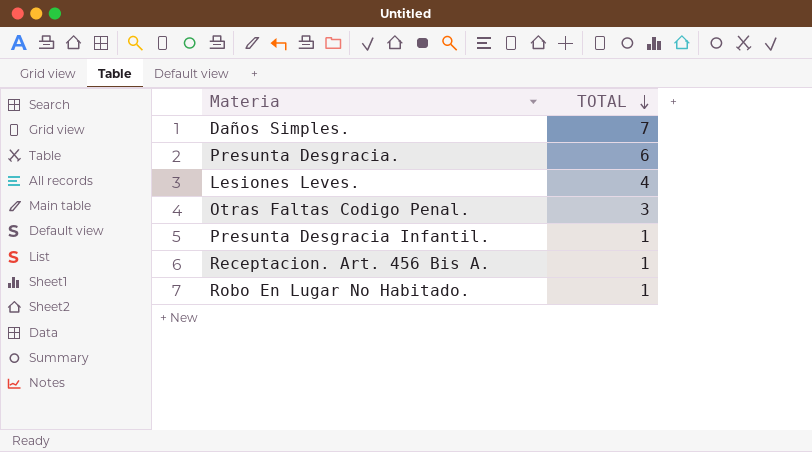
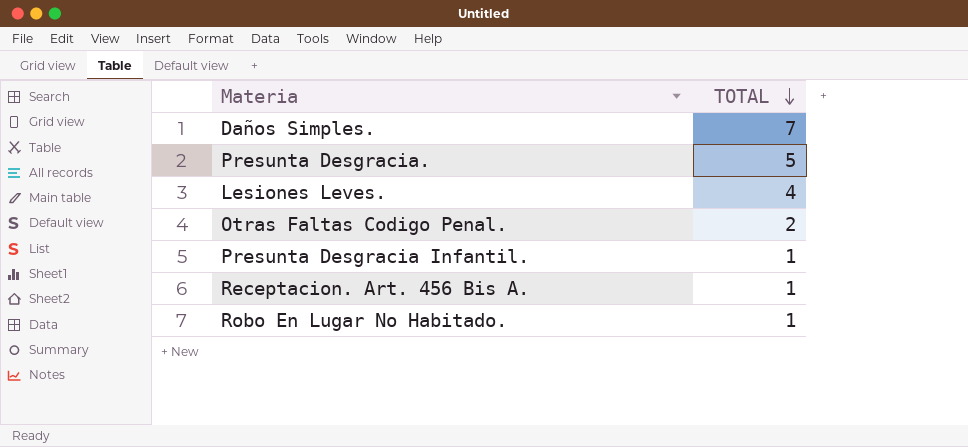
Presunta Desgracia. | TOTAL: 6 -> 5
Otras Faltas Codigo Penal. | TOTAL: 3 -> 2

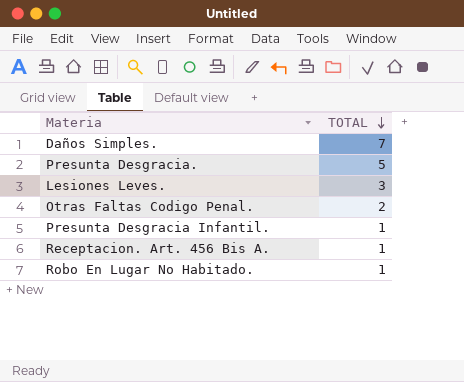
Lesiones Leves. | TOTAL: 4 -> 3

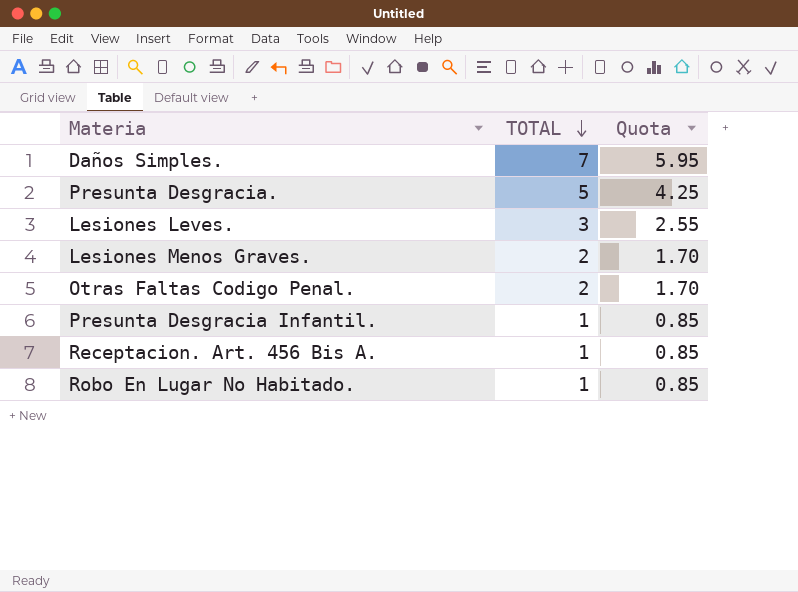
column Quota | formula: none -> [TOTAL] * 0.85
row Lesiones Menos Graves.: none -> 2 | 1.70

